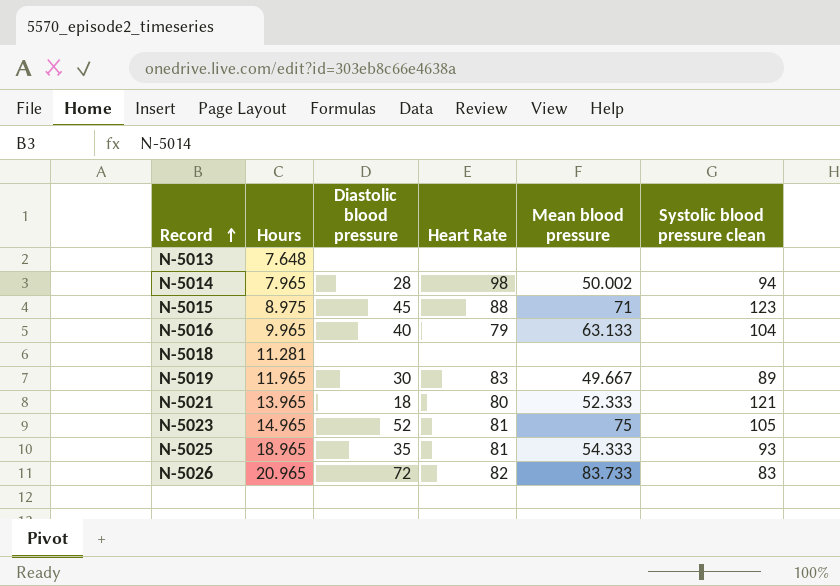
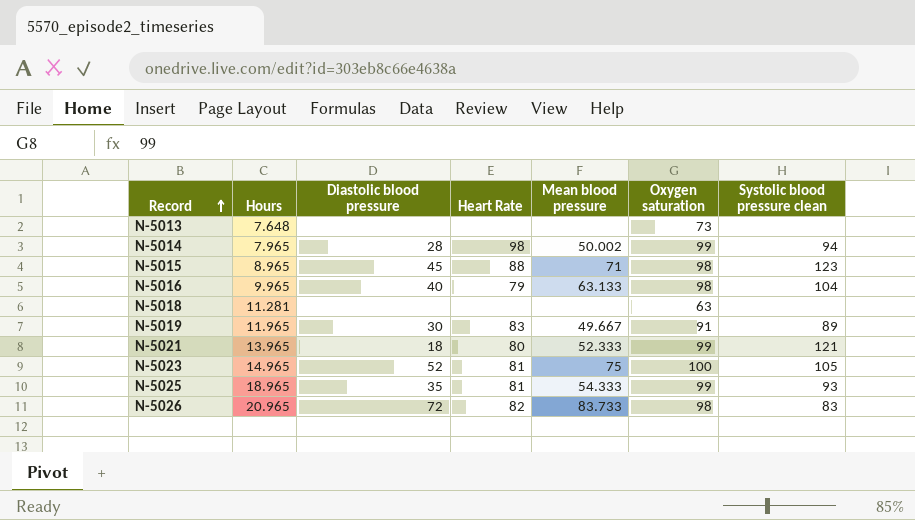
column Oxygen saturation | position: none -> 6
N-5015 | Hours: 8.975 -> 8.965

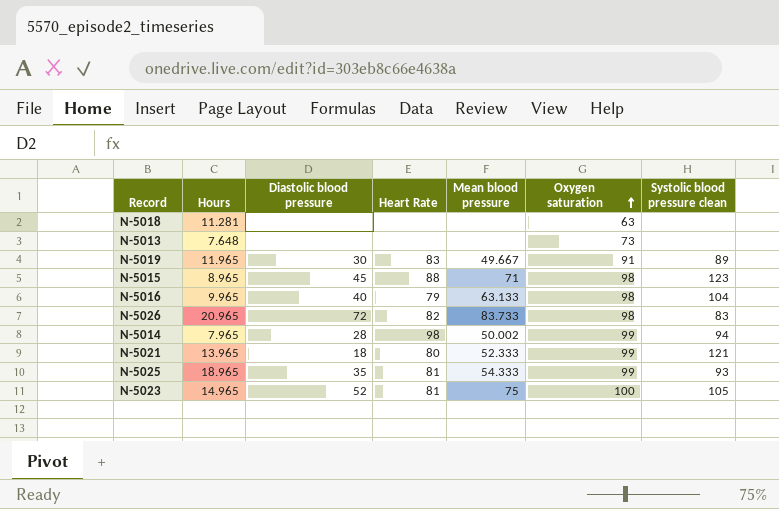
row order: Record ascending -> Oxygen saturation ascending

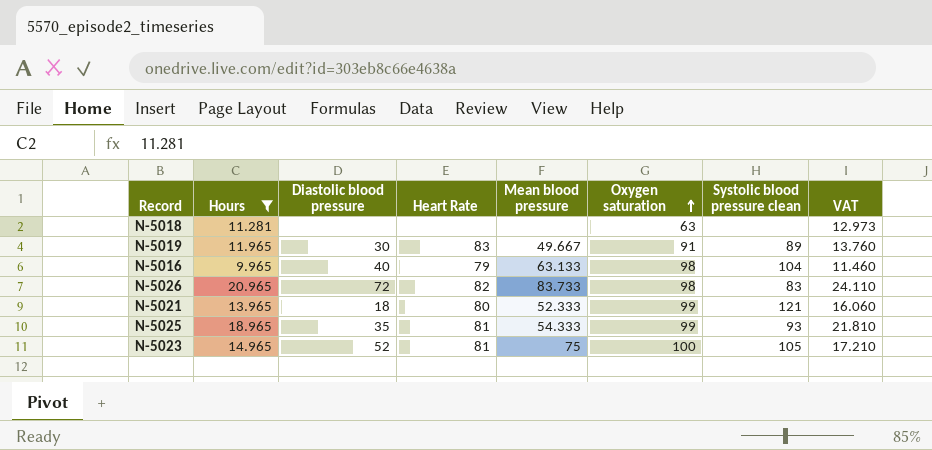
filter: none -> Hours >= 9.965
column VAT | formula: none -> [Hours] * 1.15

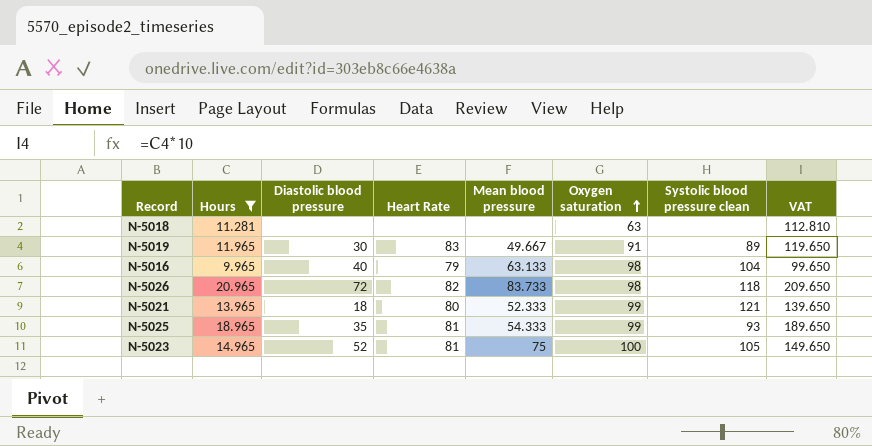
column VAT | formula: [Hours] * 1.15 -> [Hours] * 10
N-5026 | Systolic blood pressure clean: 83 -> 118

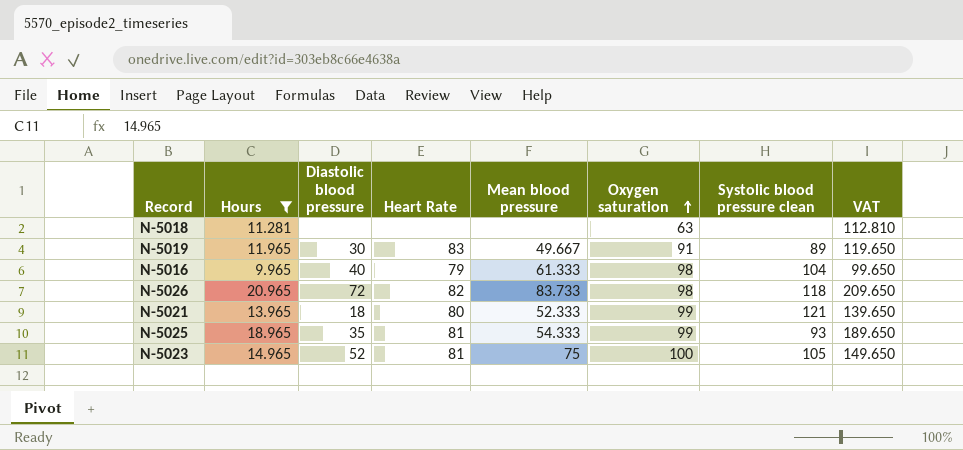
N-5016 | Mean blood pressure: 63.133 -> 61.333

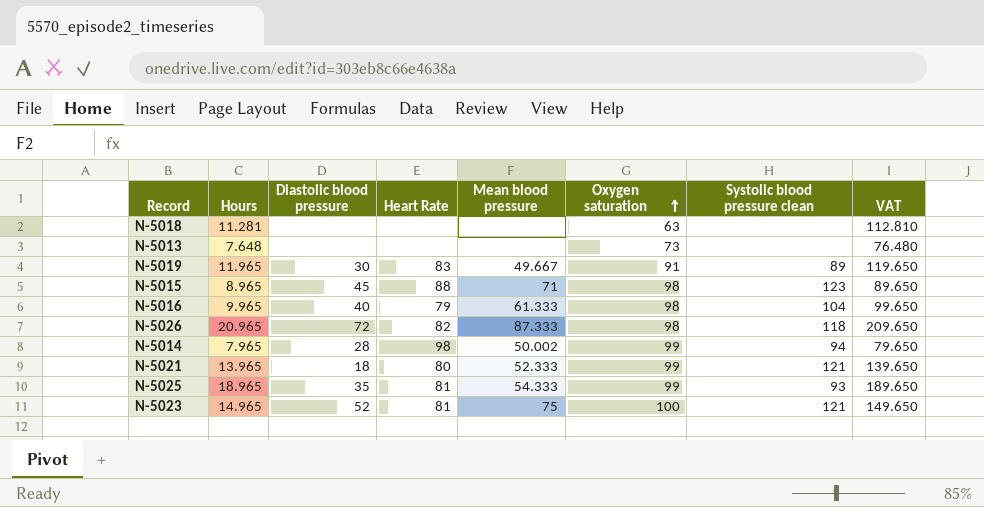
filter: Hours >= 9.965 -> none
N-5026 | Mean blood pressure: 83.733 -> 87.333
N-5023 | Systolic blood pressure clean: 105 -> 121

